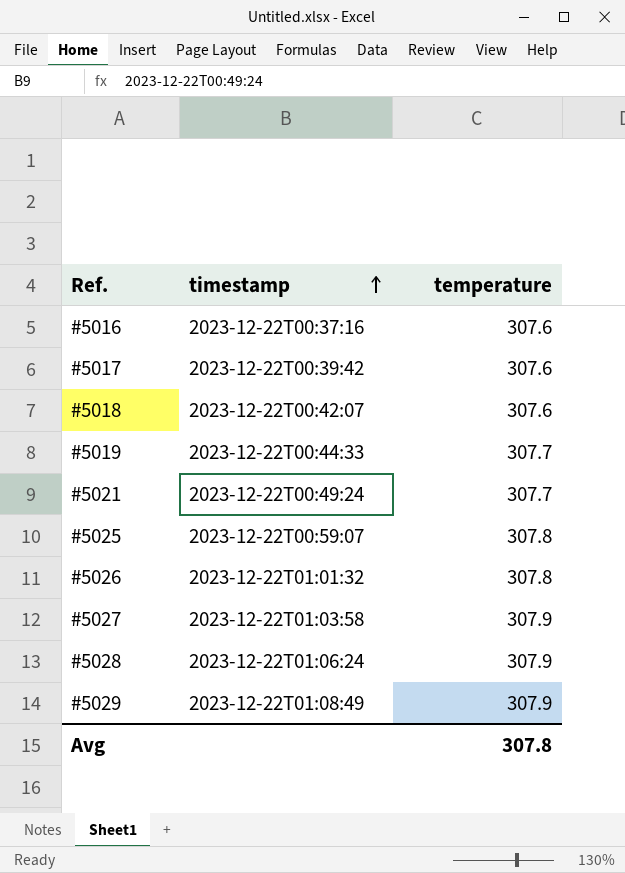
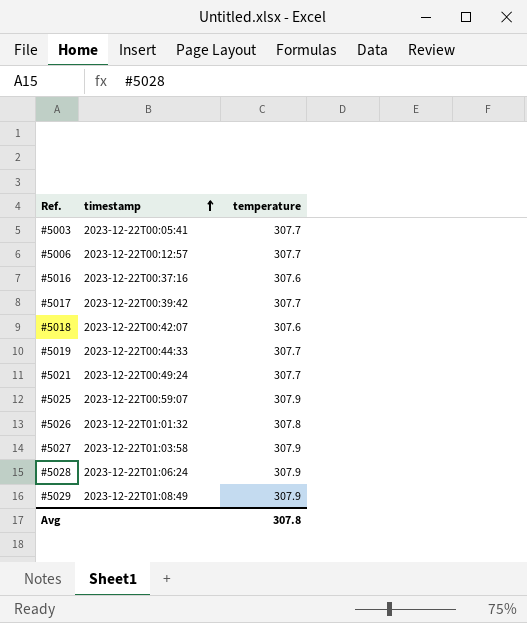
row #5003: none -> 2023-12-22T00:05:41 | 307.7
row #5006: none -> 2023-12-22T00:12:57 | 307.7
#5017 | temperature: 307.6 -> 307.7
#5025 | temperature: 307.8 -> 307.9

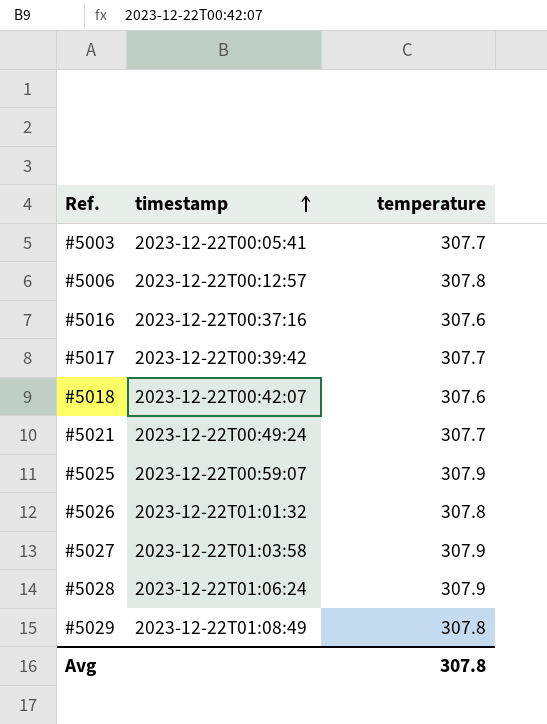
row #5019: 2023-12-22T00:44:33 | 307.7 -> none
#5006 | temperature: 307.7 -> 307.8
#5029 | temperature: 307.9 -> 307.8

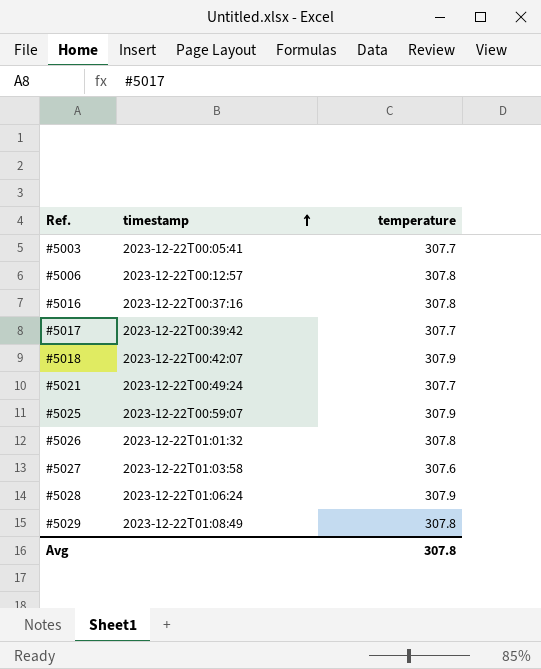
#5016 | temperature: 307.6 -> 307.8
#5018 | temperature: 307.6 -> 307.9
#5027 | temperature: 307.9 -> 307.6

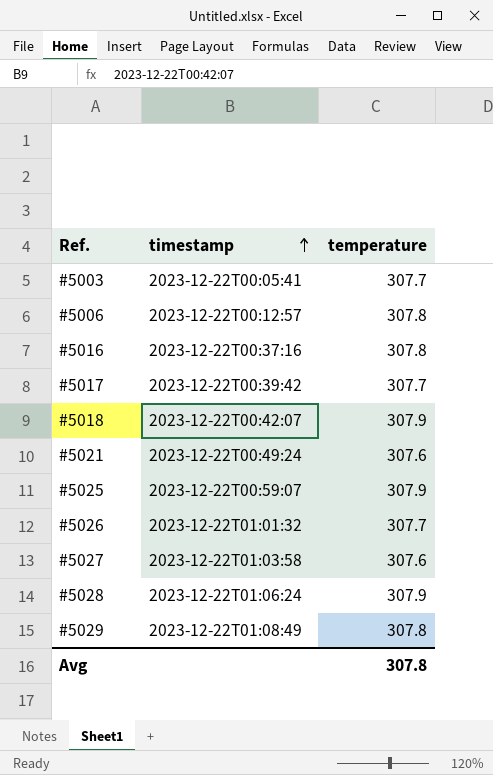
#5021 | temperature: 307.7 -> 307.6
#5026 | temperature: 307.8 -> 307.7

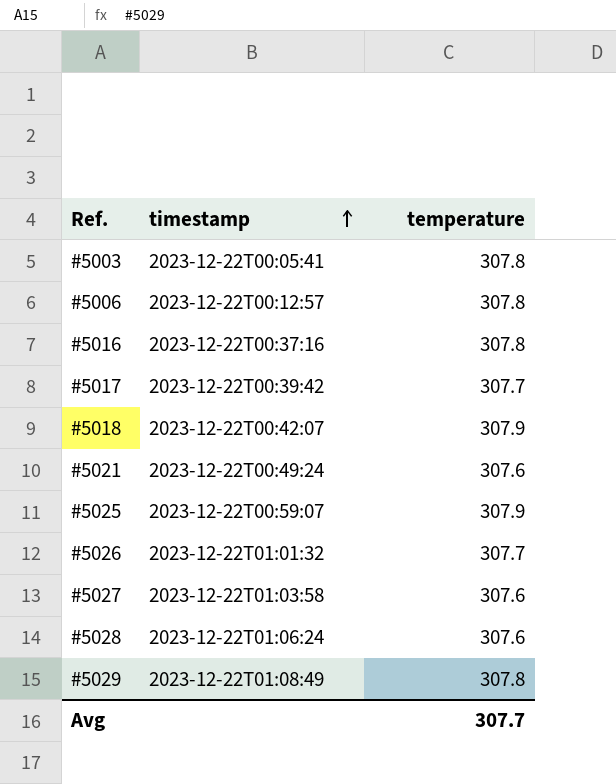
#5003 | temperature: 307.7 -> 307.8
#5028 | temperature: 307.9 -> 307.6
Avg | temperature: 307.8 -> 307.7

